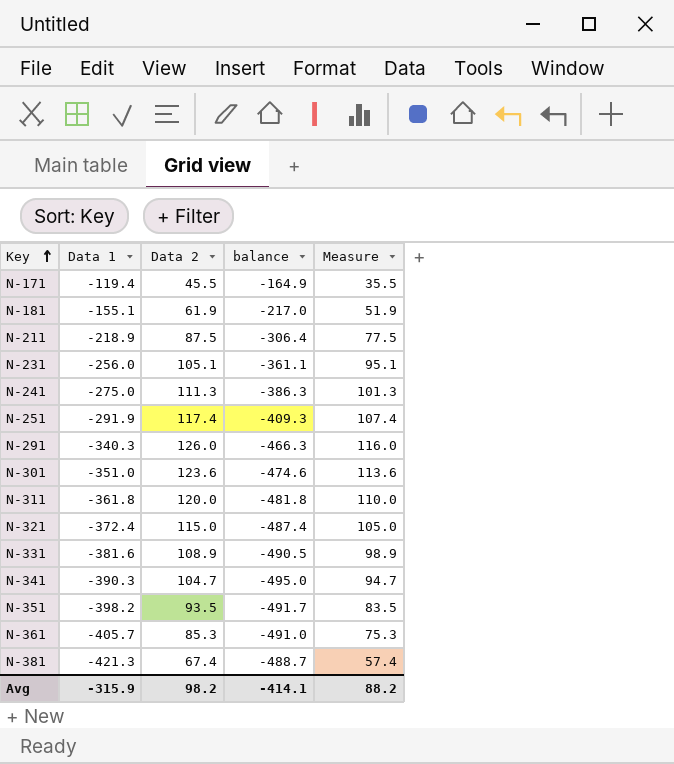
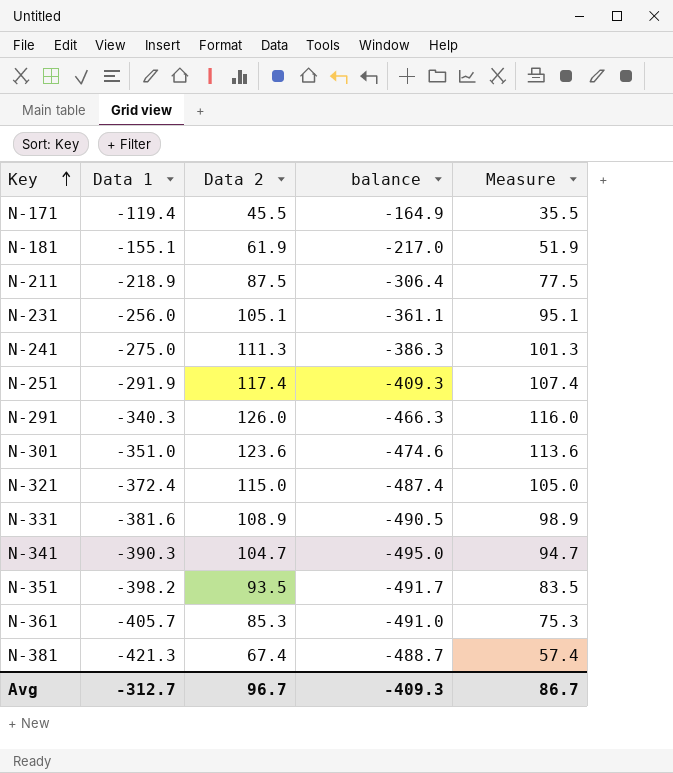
row N-311: -361.8 | 120.0 | -481.8 | 110.0 -> none
Avg | Data 1: -315.9 -> -312.7
Avg | Data 2: 98.2 -> 96.7
Avg | balance: -414.1 -> -409.3
Avg | Measure: 88.2 -> 86.7

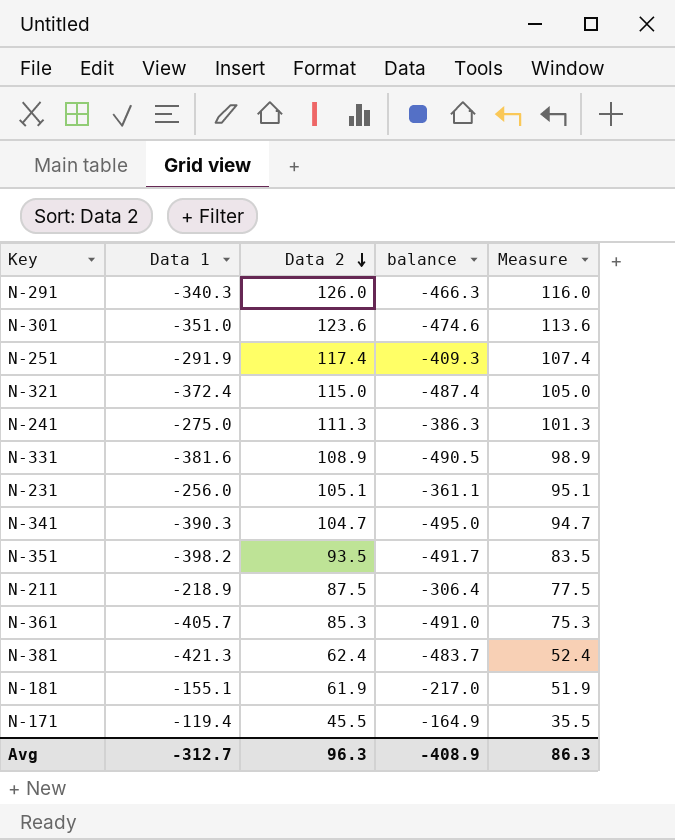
row order: Key ascending -> Data 2 descending
N-381 | Data 2: 67.4 -> 62.4
N-381 | balance: -488.7 -> -483.7
N-381 | Measure: 57.4 -> 52.4
Avg | Data 2: 96.7 -> 96.3
Avg | balance: -409.3 -> -408.9
Avg | Measure: 86.7 -> 86.3

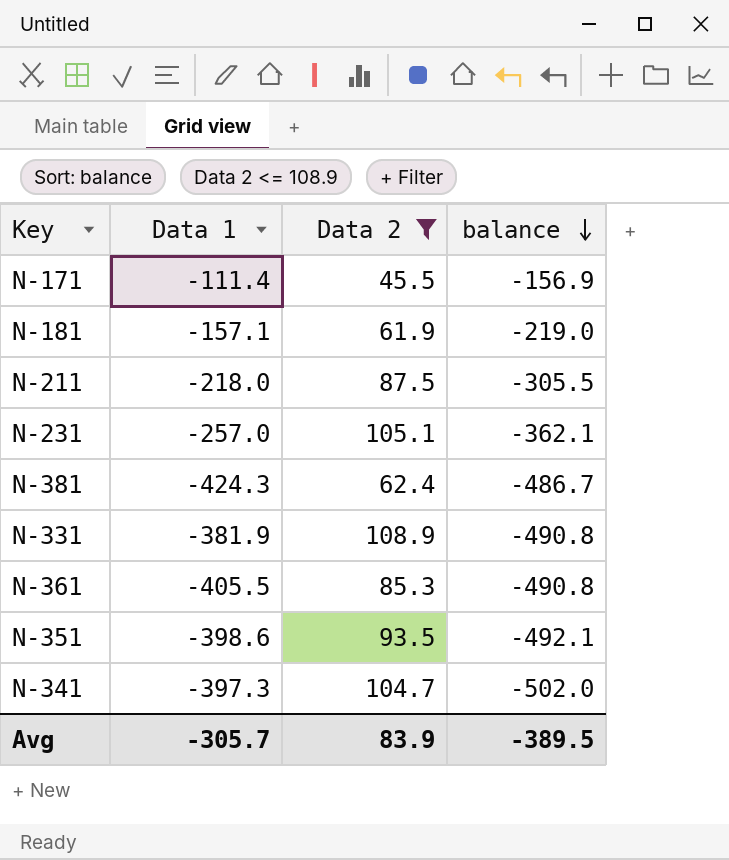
filter: none -> Data 2 <= 108.9
row order: Data 2 descending -> balance descending
column Measure | formula: [Data 2] - 10 -> none
N-171 | Data 1: -119.4 -> -111.4
N-171 | balance: -164.9 -> -156.9
N-181 | Data 1: -155.1 -> -157.1
N-181 | balance: -217.0 -> -219.0
N-211 | Data 1: -218.9 -> -218.0
N-211 | balance: -306.4 -> -305.5
N-231 | Data 1: -256.0 -> -257.0
N-231 | balance: -361.1 -> -362.1
N-381 | Data 1: -421.3 -> -424.3
N-381 | balance: -483.7 -> -486.7
N-331 | Data 1: -381.6 -> -381.9
N-331 | balance: -490.5 -> -490.8
N-361 | Data 1: -405.7 -> -405.5
N-361 | balance: -491.0 -> -490.8
N-351 | Data 1: -398.2 -> -398.6
N-351 | balance: -491.7 -> -492.1
N-341 | Data 1: -390.3 -> -397.3
N-341 | balance: -495.0 -> -502.0
Avg | Data 1: -312.7 -> -305.7
Avg | Data 2: 96.3 -> 83.9
Avg | balance: -408.9 -> -389.5

